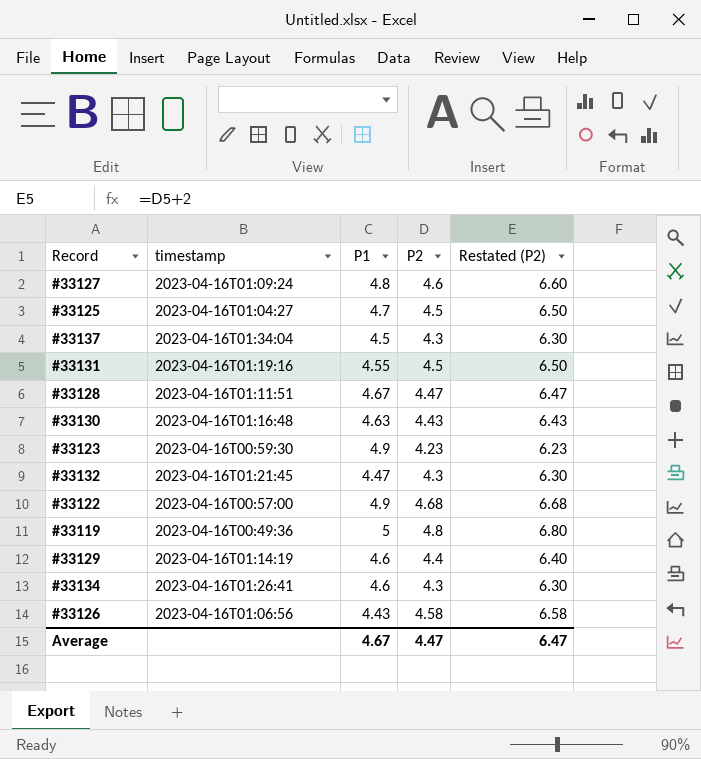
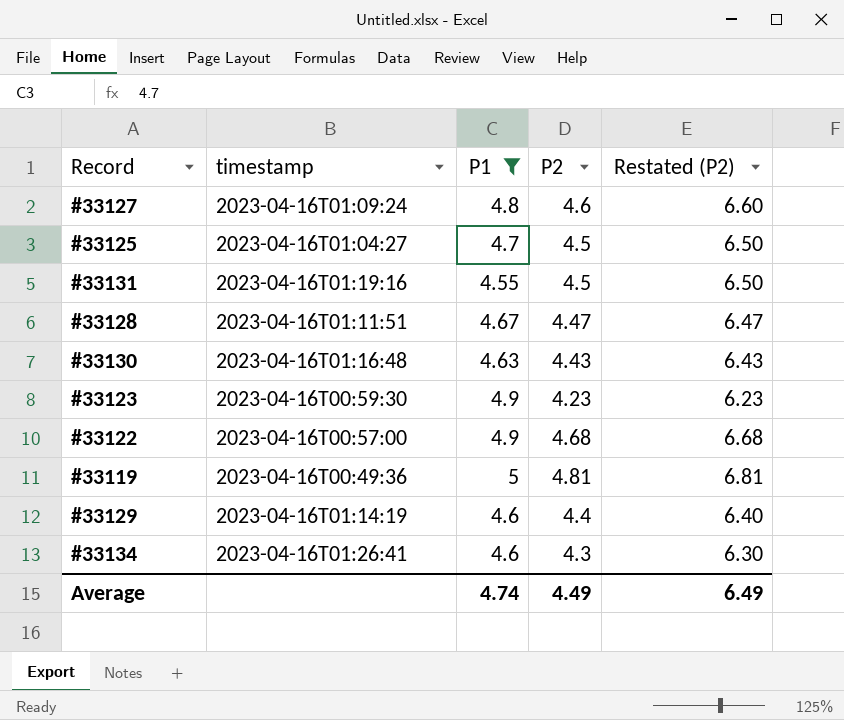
filter: none -> P1 >= 4.55
#33119 | P2: 4.8 -> 4.81
#33119 | Restated (P2): 6.80 -> 6.81
Average | P1: 4.67 -> 4.74
Average | P2: 4.47 -> 4.49
Average | Restated (P2): 6.47 -> 6.49

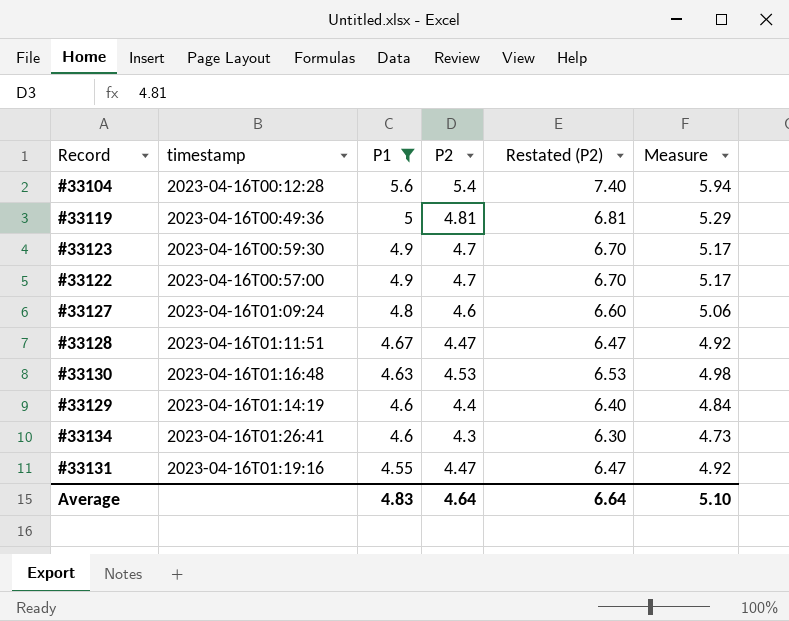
row order: none -> P1 descending
column Measure | formula: none -> [P2] * 1.1
row #33125: 2023-04-16T01:04:27 | 4.7 | 4.5 | 6.50 -> none
row #33104: none -> 2023-04-16T00:12:28 | 5.6 | 5.4 | 7.40 | 5.94
#33123 | P2: 4.23 -> 4.7
#33123 | Restated (P2): 6.23 -> 6.70
#33122 | P2: 4.68 -> 4.7
#33122 | Restated (P2): 6.68 -> 6.70
#33130 | P2: 4.43 -> 4.53
#33130 | Restated (P2): 6.43 -> 6.53
#33131 | P2: 4.5 -> 4.47
#33131 | Restated (P2): 6.50 -> 6.47
Average | P1: 4.74 -> 4.83
Average | P2: 4.49 -> 4.64
Average | Restated (P2): 6.49 -> 6.64

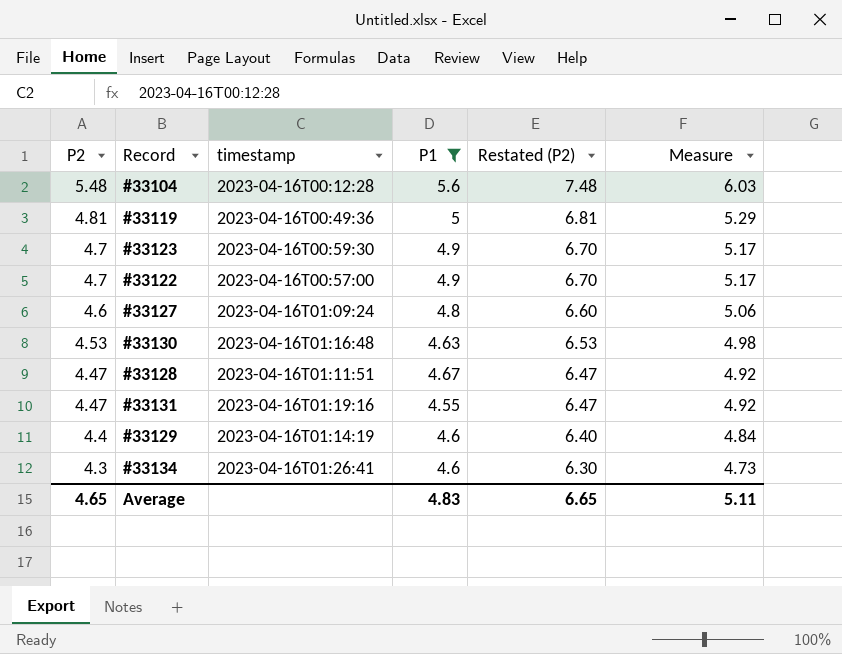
row order: P1 descending -> P2 descending
column P2 | position: 4 -> 1
#33104 | P2: 5.4 -> 5.48
#33104 | Restated (P2): 7.40 -> 7.48
#33104 | Measure: 5.94 -> 6.03
Average | P2: 4.64 -> 4.65
Average | Restated (P2): 6.64 -> 6.65
Average | Measure: 5.10 -> 5.11

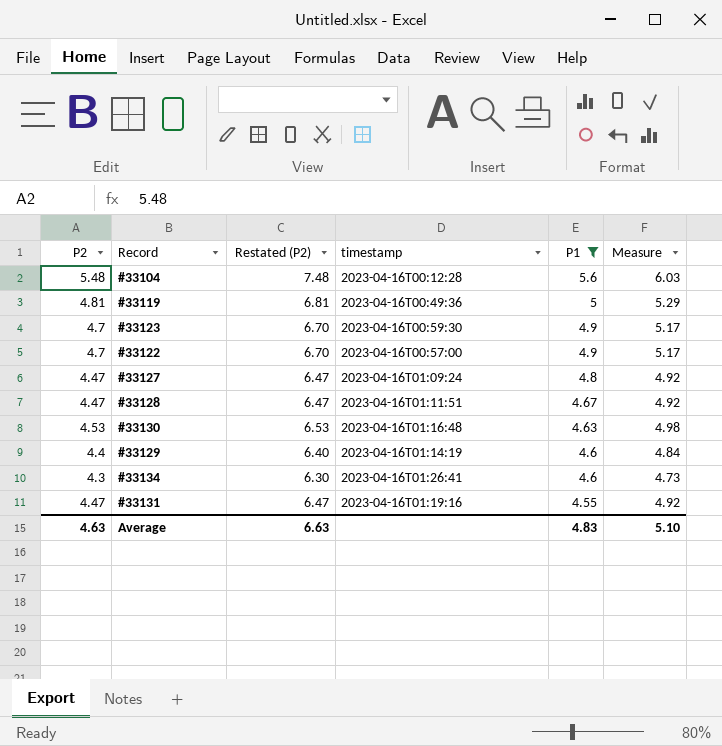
row order: P2 descending -> P1 descending
column Restated (P2) | position: 5 -> 3
#33127 | P2: 4.6 -> 4.47
#33127 | Restated (P2): 6.60 -> 6.47
#33127 | Measure: 5.06 -> 4.92
Average | P2: 4.65 -> 4.63
Average | Restated (P2): 6.65 -> 6.63
Average | Measure: 5.11 -> 5.10

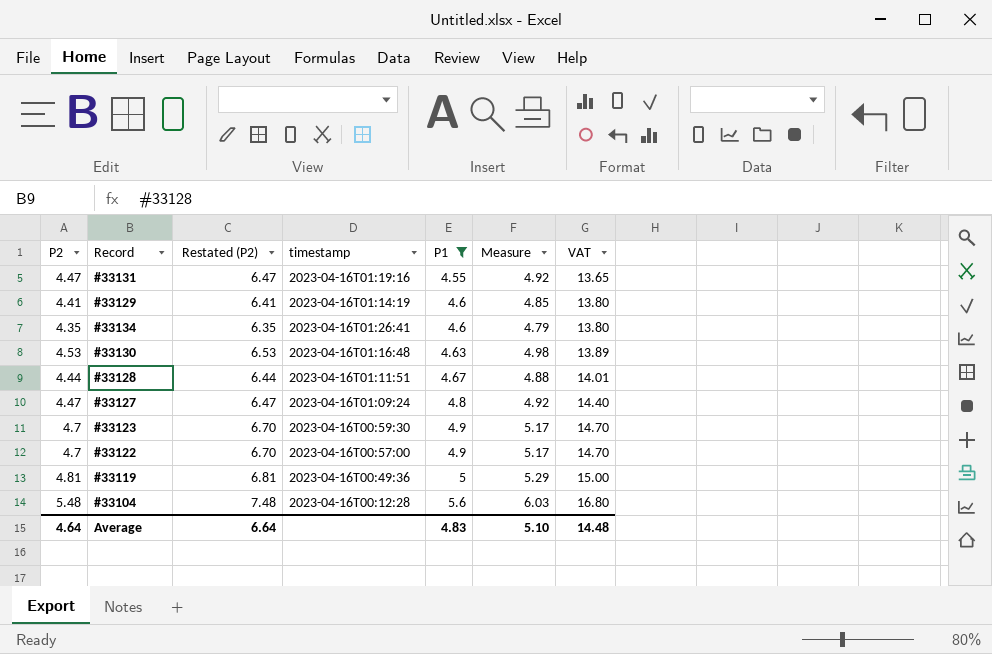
row order: P1 descending -> P1 ascending
column VAT | formula: none -> [P1] * 3
#33129 | P2: 4.4 -> 4.41
#33129 | Restated (P2): 6.40 -> 6.41
#33129 | Measure: 4.84 -> 4.85
#33134 | P2: 4.3 -> 4.35
#33134 | Restated (P2): 6.30 -> 6.35
#33134 | Measure: 4.73 -> 4.79
#33128 | P2: 4.47 -> 4.44
#33128 | Restated (P2): 6.47 -> 6.44
#33128 | Measure: 4.92 -> 4.88
Average | P2: 4.63 -> 4.64
Average | Restated (P2): 6.63 -> 6.64

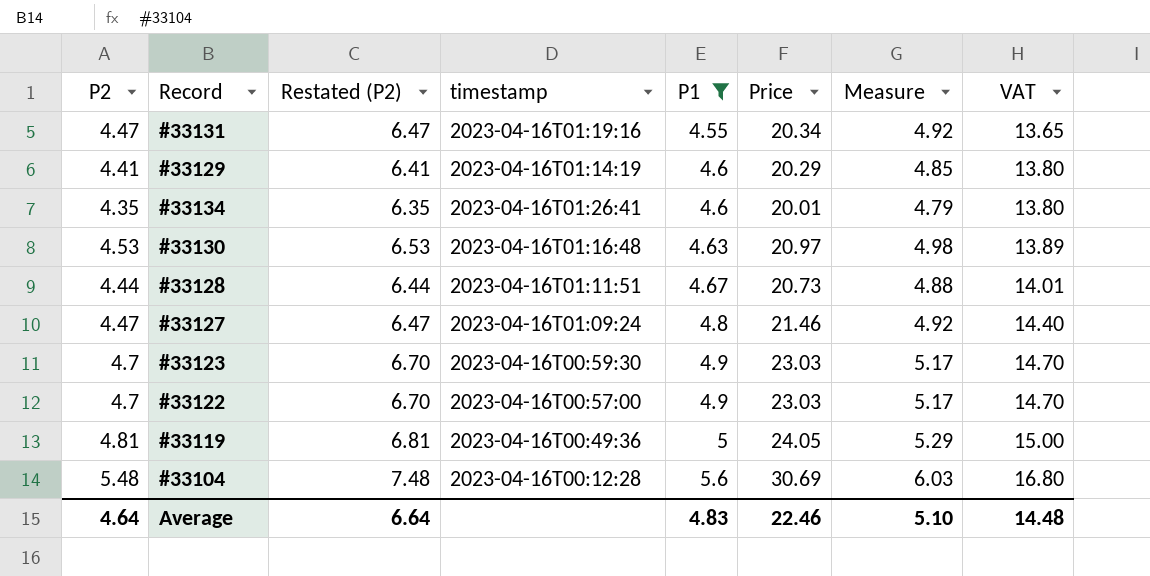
column Price | formula: none -> [P2] * [P1]

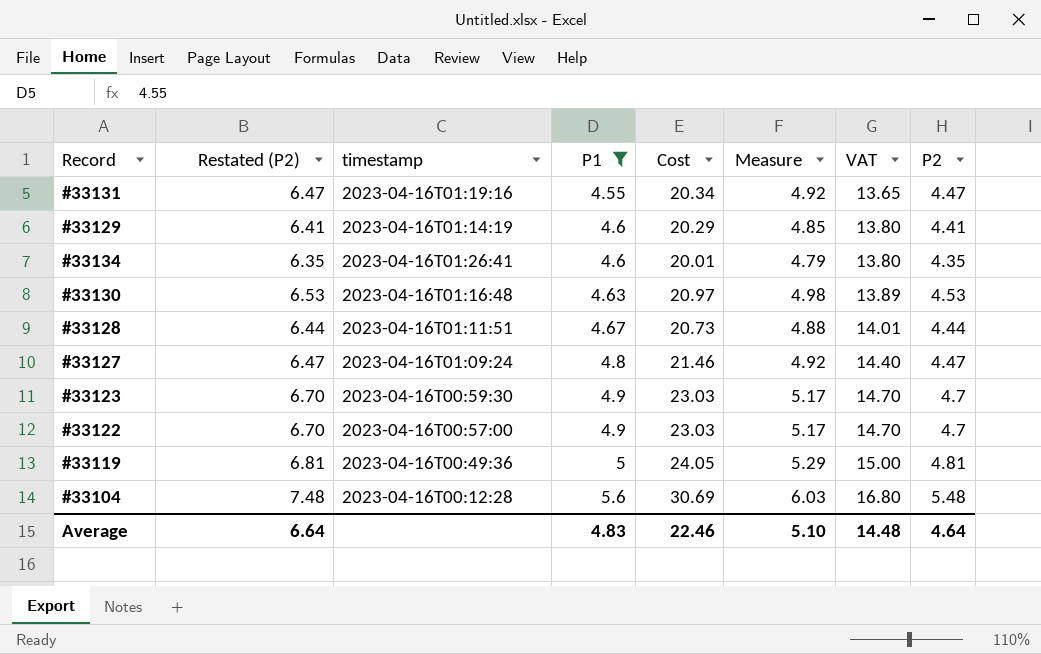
column name: Price -> Cost
column P2 | position: 1 -> 8

